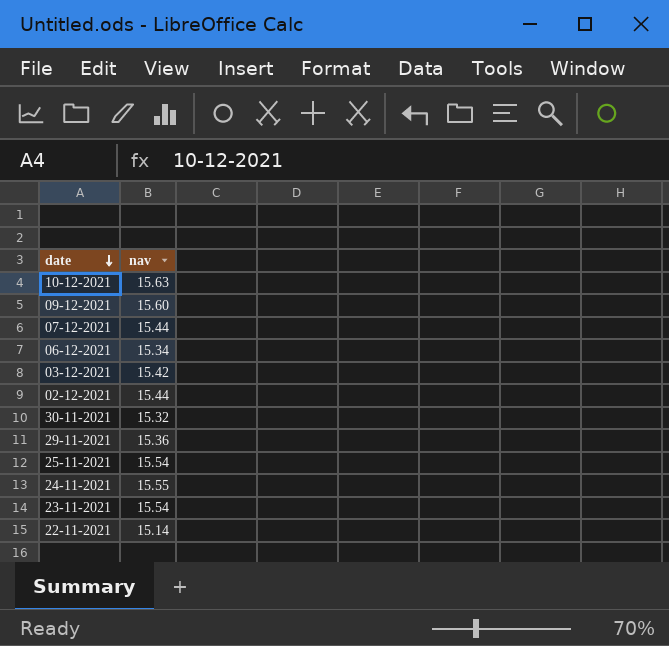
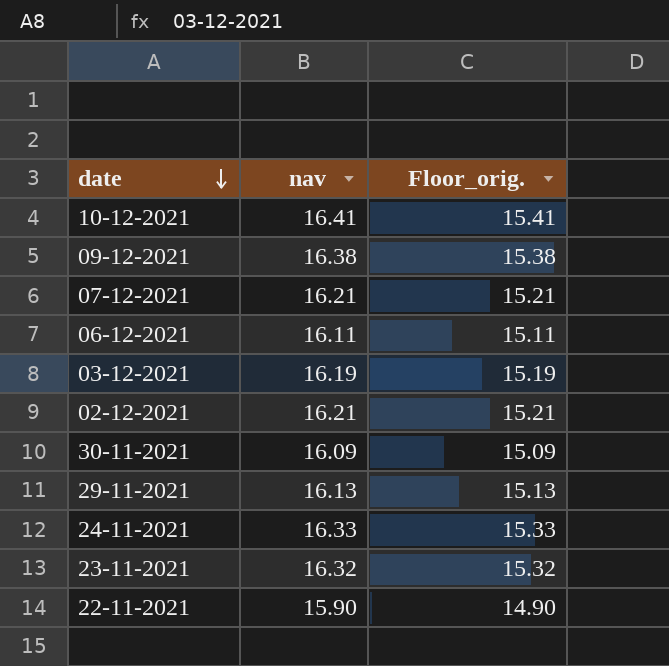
column Floor_orig. | formula: none -> [nav] - 1
row 25-11-2021: 15.54 -> none
10-12-2021 | nav: 15.63 -> 16.41
09-12-2021 | nav: 15.60 -> 16.38
07-12-2021 | nav: 15.44 -> 16.21
06-12-2021 | nav: 15.34 -> 16.11
03-12-2021 | nav: 15.42 -> 16.19
02-12-2021 | nav: 15.44 -> 16.21
30-11-2021 | nav: 15.32 -> 16.09
29-11-2021 | nav: 15.36 -> 16.13
24-11-2021 | nav: 15.55 -> 16.33
23-11-2021 | nav: 15.54 -> 16.32
22-11-2021 | nav: 15.14 -> 15.90

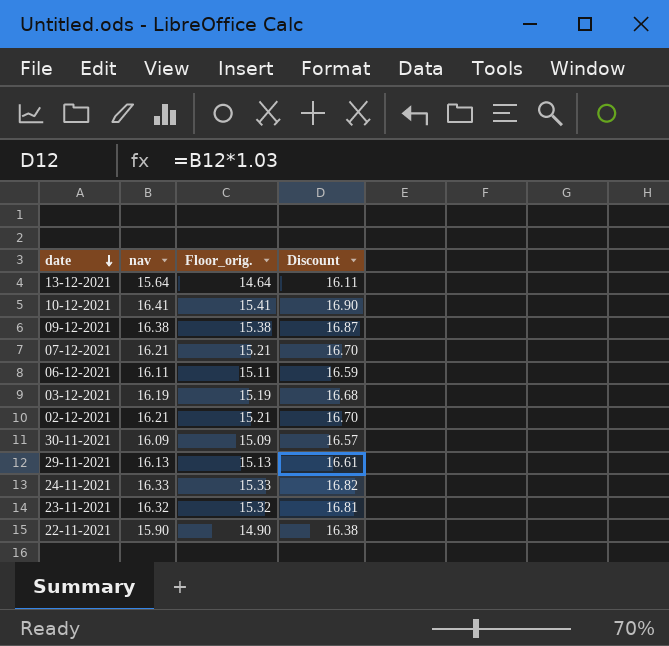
column Discount | formula: none -> [nav] * 1.03
row 13-12-2021: none -> 15.64 | 14.64 | 16.11

